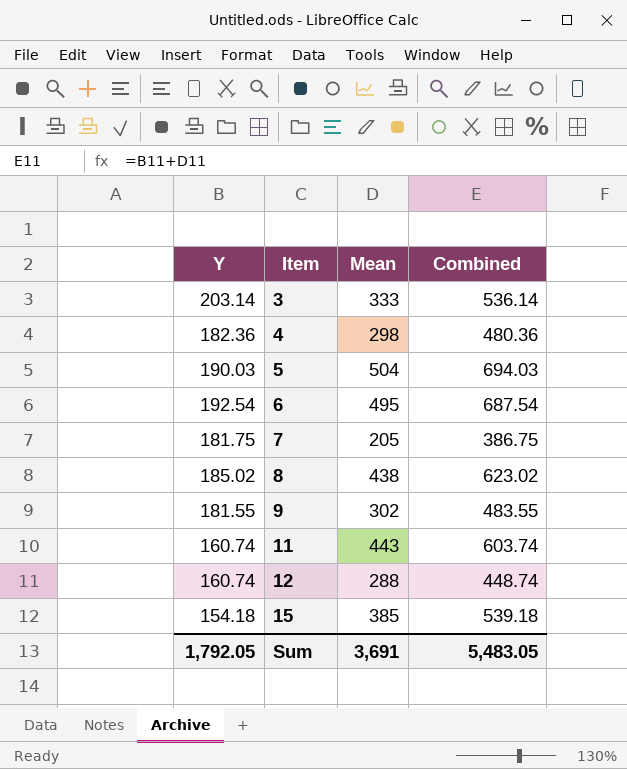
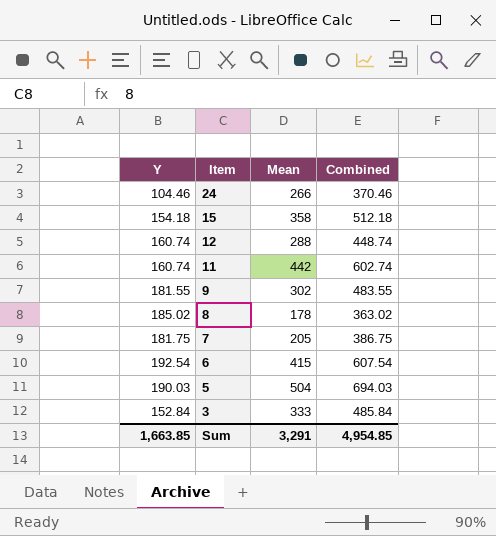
row order: Item ascending -> Item descending
row 4: 182.36 | 298 | 480.36 -> none
row 24: none -> 104.46 | 266 | 370.46
15 | Mean: 385 -> 358
15 | Combined: 539.18 -> 512.18
11 | Mean: 443 -> 442
11 | Combined: 603.74 -> 602.74
8 | Mean: 438 -> 178
8 | Combined: 623.02 -> 363.02
6 | Mean: 495 -> 415
6 | Combined: 687.54 -> 607.54
3 | Y: 203.14 -> 152.84
3 | Combined: 536.14 -> 485.84
Sum | Y: 1,792.05 -> 1,663.85
Sum | Mean: 3,691 -> 3,291
Sum | Combined: 5,483.05 -> 4,954.85

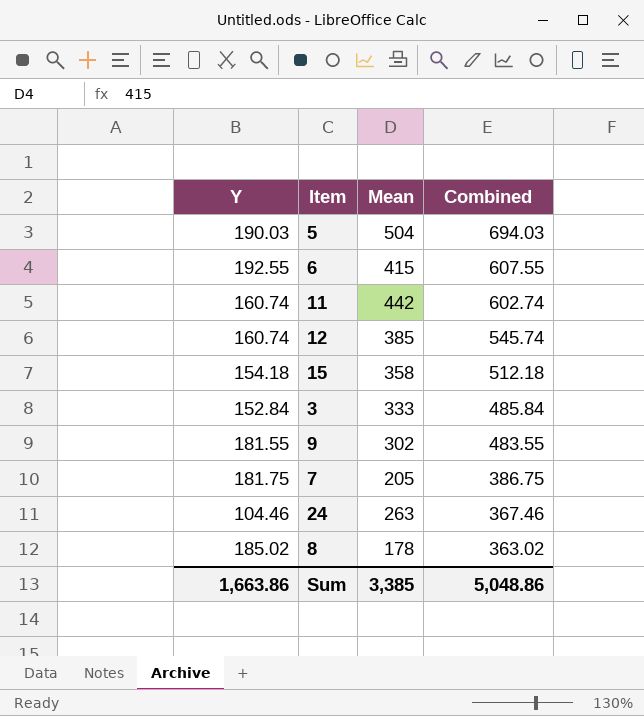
row order: Item descending -> Combined descending
6 | Y: 192.54 -> 192.55
6 | Combined: 607.54 -> 607.55
12 | Mean: 288 -> 385
12 | Combined: 448.74 -> 545.74
24 | Mean: 266 -> 263
24 | Combined: 370.46 -> 367.46
Sum | Y: 1,663.85 -> 1,663.86
Sum | Mean: 3,291 -> 3,385
Sum | Combined: 4,954.85 -> 5,048.86

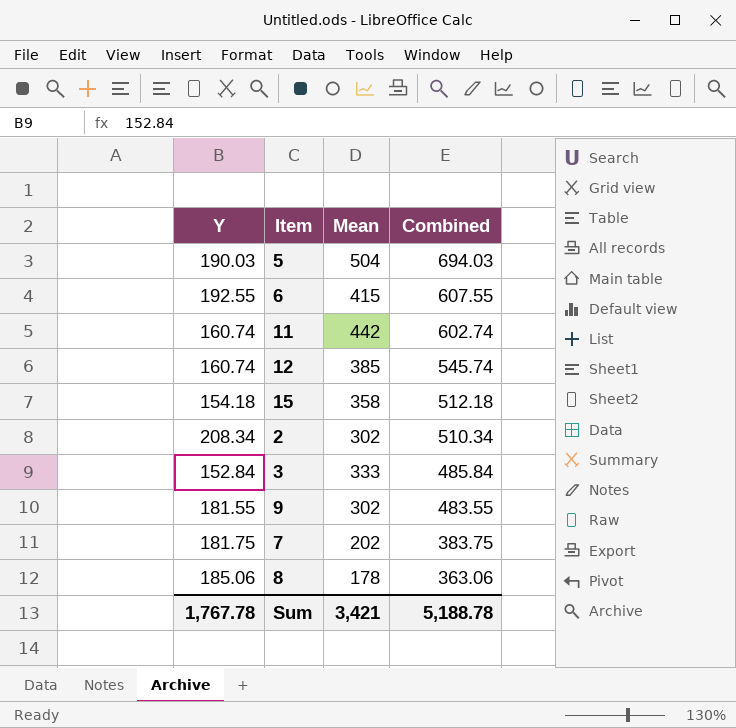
row 24: 104.46 | 263 | 367.46 -> none
row 2: none -> 208.34 | 302 | 510.34
7 | Mean: 205 -> 202
7 | Combined: 386.75 -> 383.75
8 | Y: 185.02 -> 185.06
8 | Combined: 363.02 -> 363.06
Sum | Y: 1,663.86 -> 1,767.78
Sum | Mean: 3,385 -> 3,421
Sum | Combined: 5,048.86 -> 5,188.78

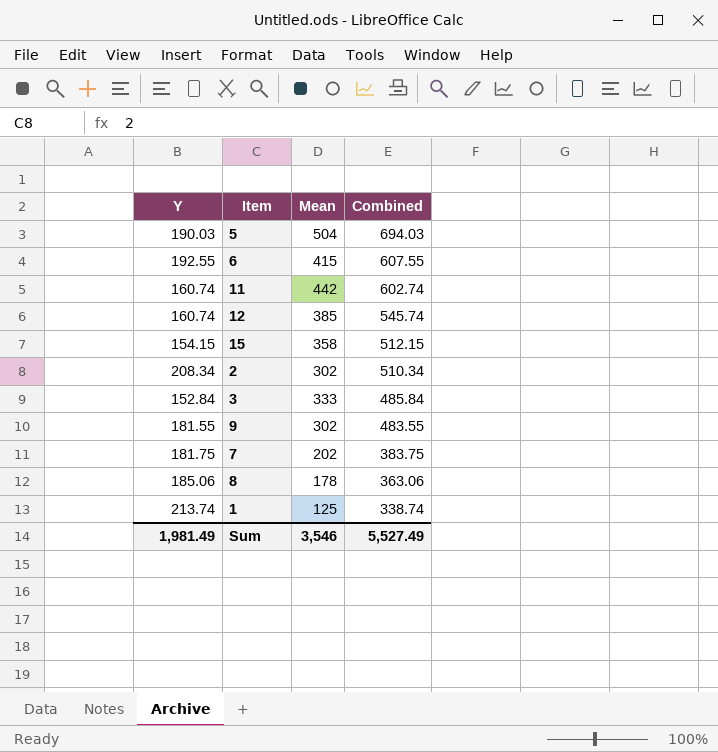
15 | Y: 154.18 -> 154.15
15 | Combined: 512.18 -> 512.15
row 1: none -> 213.74 | 125 | 338.74
Sum | Y: 1,767.78 -> 1,981.49
Sum | Mean: 3,421 -> 3,546
Sum | Combined: 5,188.78 -> 5,527.49

